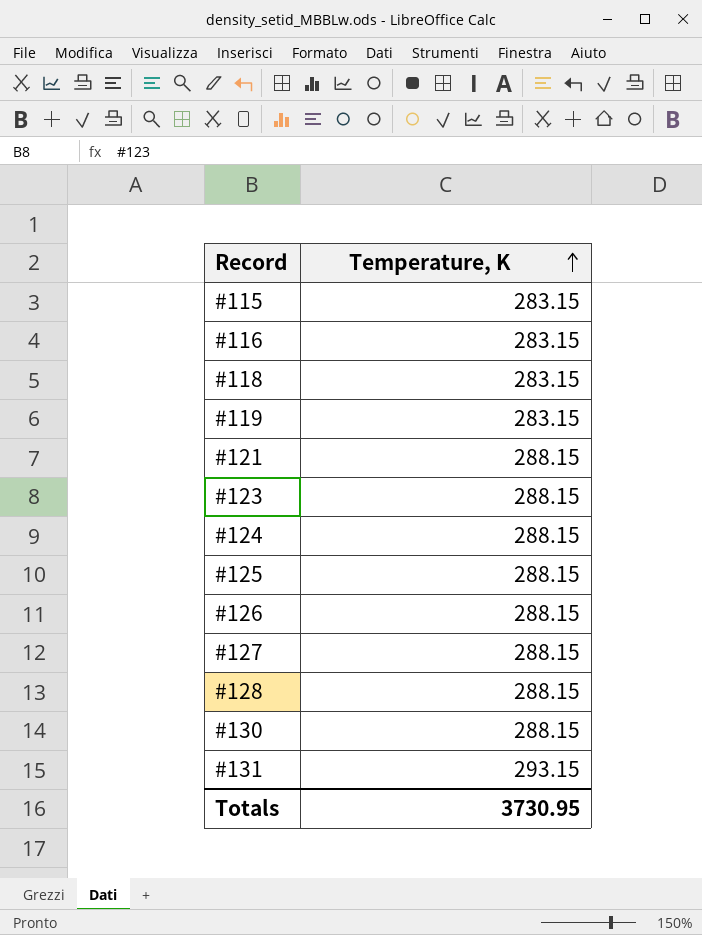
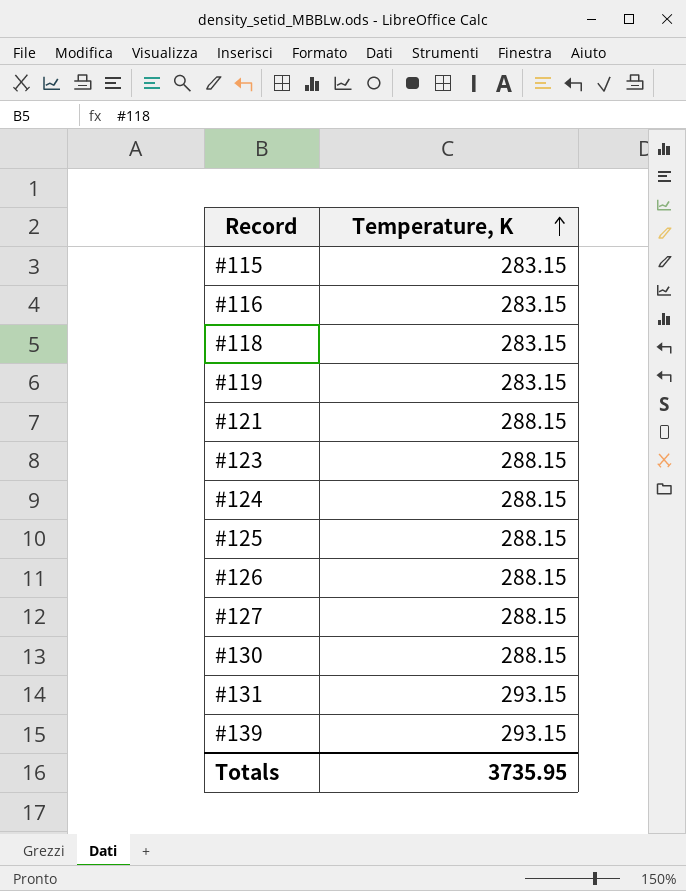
row #128: 288.15 -> none
row #139: none -> 293.15
Totals | Temperature, K: 3730.95 -> 3735.95

